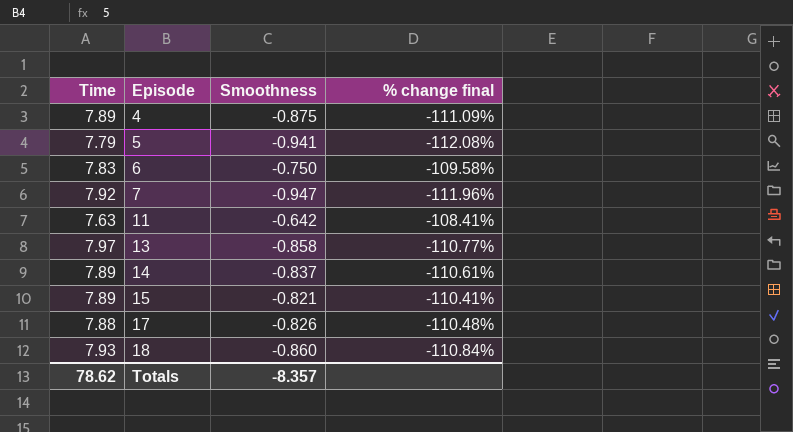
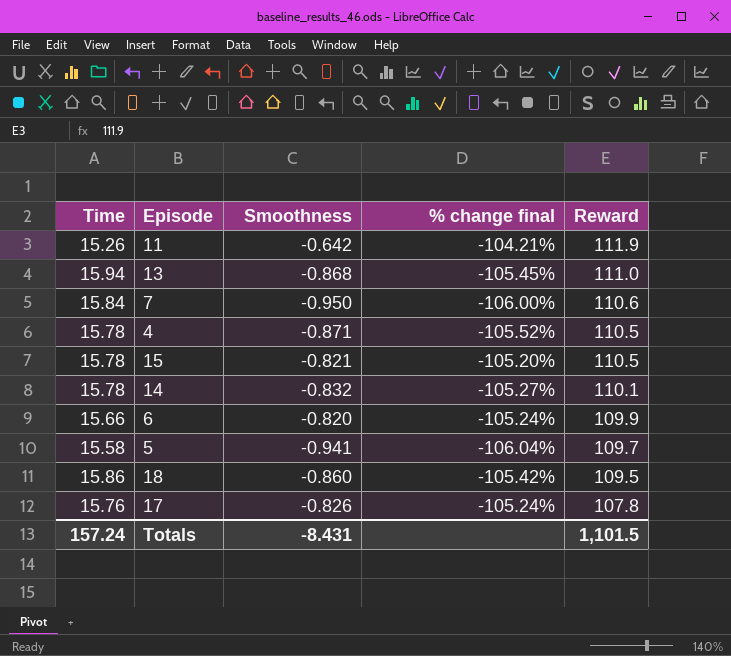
row order: Episode ascending -> Reward descending
column Reward | position: none -> 5
11 | Time: 7.63 -> 15.26
11 | % change final: -108.41% -> -104.21%
13 | Time: 7.97 -> 15.94
13 | Smoothness: -0.858 -> -0.868
13 | % change final: -110.77% -> -105.45%
7 | Time: 7.92 -> 15.84
7 | Smoothness: -0.947 -> -0.950
7 | % change final: -111.96% -> -106.00%
4 | Time: 7.89 -> 15.78
4 | Smoothness: -0.875 -> -0.871
4 | % change final: -111.09% -> -105.52%
15 | Time: 7.89 -> 15.78
15 | % change final: -110.41% -> -105.20%
14 | Time: 7.89 -> 15.78
14 | Smoothness: -0.837 -> -0.832
14 | % change final: -110.61% -> -105.27%
6 | Time: 7.83 -> 15.66
6 | Smoothness: -0.750 -> -0.820
6 | % change final: -109.58% -> -105.24%
5 | Time: 7.79 -> 15.58
5 | % change final: -112.08% -> -106.04%
18 | Time: 7.93 -> 15.86
18 | % change final: -110.84% -> -105.42%
17 | Time: 7.88 -> 15.76
17 | % change final: -110.48% -> -105.24%
Totals | Time: 78.62 -> 157.24
Totals | Smoothness: -8.357 -> -8.431

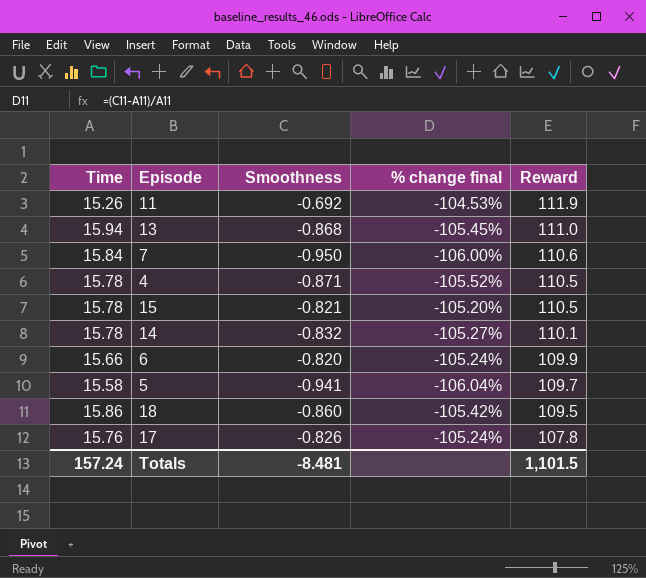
11 | Smoothness: -0.642 -> -0.692
11 | % change final: -104.21% -> -104.53%
Totals | Smoothness: -8.431 -> -8.481

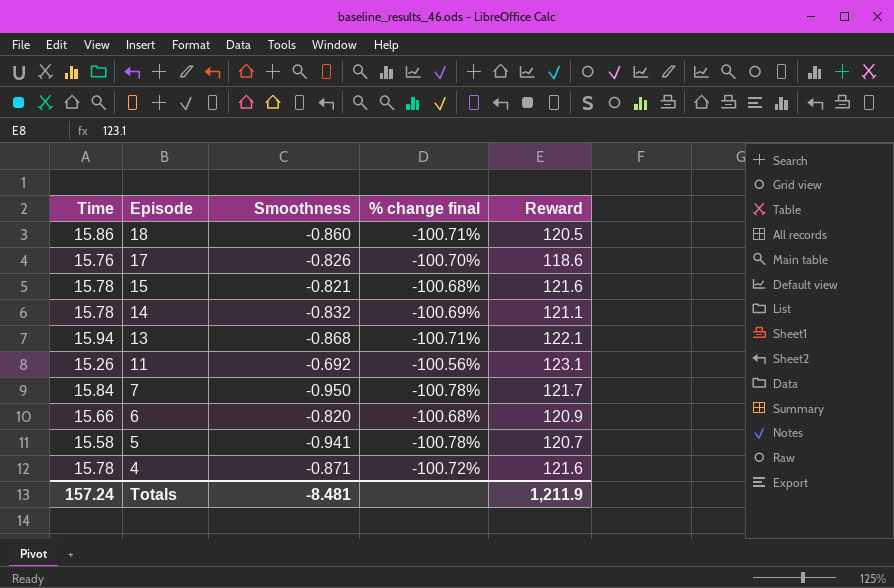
row order: Reward descending -> Episode descending
column % change final | formula: ([Smoothness] - [Time]) / [Time] -> ([Smoothness] - [Reward]) / [Reward]
18 | Reward: 109.5 -> 120.5
17 | Reward: 107.8 -> 118.6
15 | Reward: 110.5 -> 121.6
14 | Reward: 110.1 -> 121.1
13 | Reward: 111.0 -> 122.1
11 | Reward: 111.9 -> 123.1
7 | Reward: 110.6 -> 121.7
6 | Reward: 109.9 -> 120.9
5 | Reward: 109.7 -> 120.7
4 | Reward: 110.5 -> 121.6
Totals | Reward: 1,101.5 -> 1,211.9

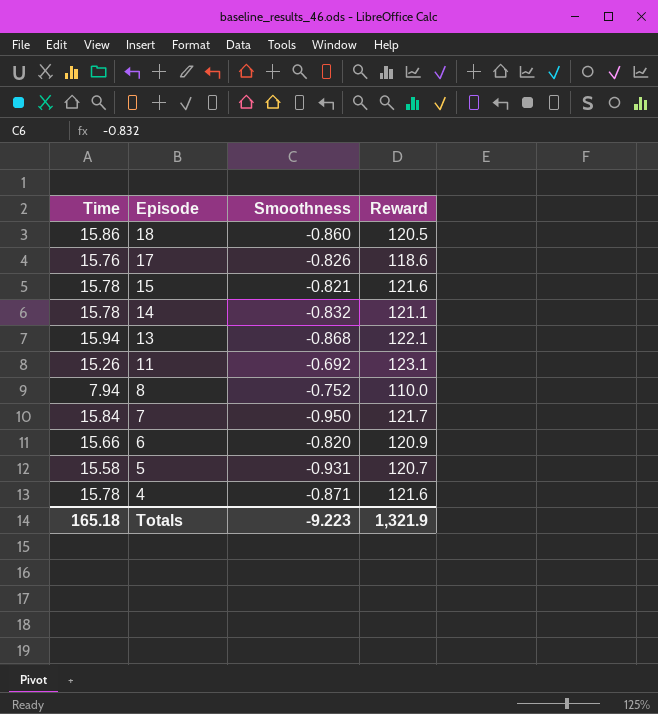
column % change final | formula: ([Smoothness] - [Reward]) / [Reward] -> none
row 8: none -> 7.94 | -0.752 | 110.0
5 | Smoothness: -0.941 -> -0.931
Totals | Time: 157.24 -> 165.18
Totals | Smoothness: -8.481 -> -9.223
Totals | Reward: 1,211.9 -> 1,321.9

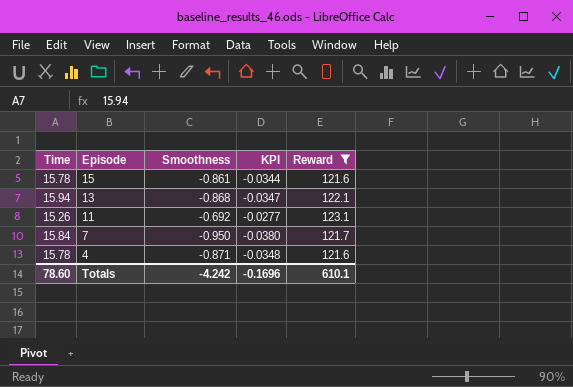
filter: none -> Reward >= 121.6
column KPI | formula: none -> [Smoothness] * 0.04
15 | Smoothness: -0.821 -> -0.861
Totals | Time: 165.18 -> 78.60
Totals | Smoothness: -9.223 -> -4.242
Totals | Reward: 1,321.9 -> 610.1

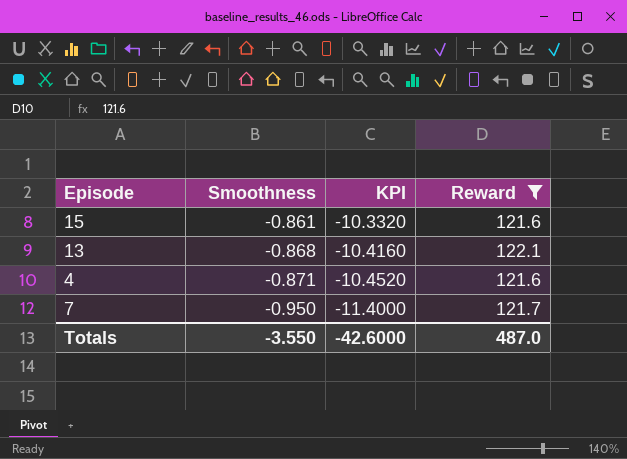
row order: Episode descending -> Smoothness descending
column Time | position: 1 -> none
column KPI | formula: [Smoothness] * 0.04 -> [Smoothness] * 12
row 11: 15.26 | -0.692 | -0.0277 | 123.1 -> none
Totals | Smoothness: -4.242 -> -3.550
Totals | KPI: -0.1696 -> -42.6000
Totals | Reward: 610.1 -> 487.0

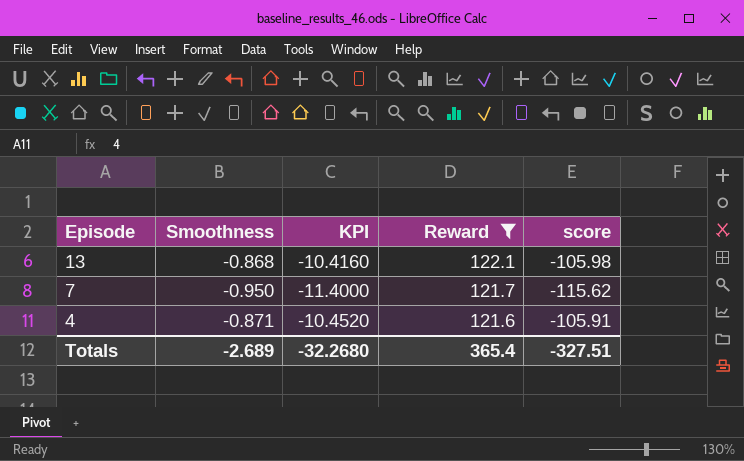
row order: Smoothness descending -> Episode descending
column score | formula: none -> [Smoothness] * [Reward]
row 15: -0.861 | -10.3320 | 121.6 -> none
Totals | Smoothness: -3.550 -> -2.689
Totals | KPI: -42.6000 -> -32.2680
Totals | Reward: 487.0 -> 365.4

